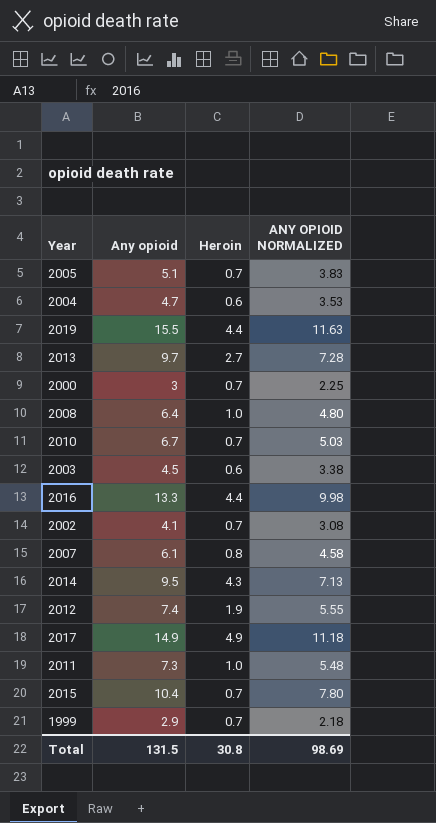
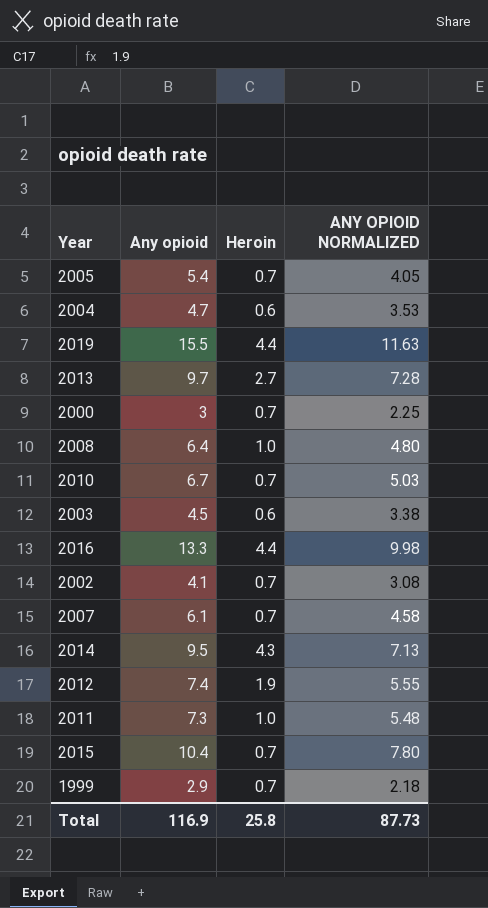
row 2017: 14.9 | 4.9 | 11.18 -> none
2005 | Any opioid: 5.1 -> 5.4
2005 | ANY OPIOID NORMALIZED: 3.83 -> 4.05
2007 | Heroin: 0.8 -> 0.7
Total | Any opioid: 131.5 -> 116.9
Total | Heroin: 30.8 -> 25.8
Total | ANY OPIOID NORMALIZED: 98.69 -> 87.73

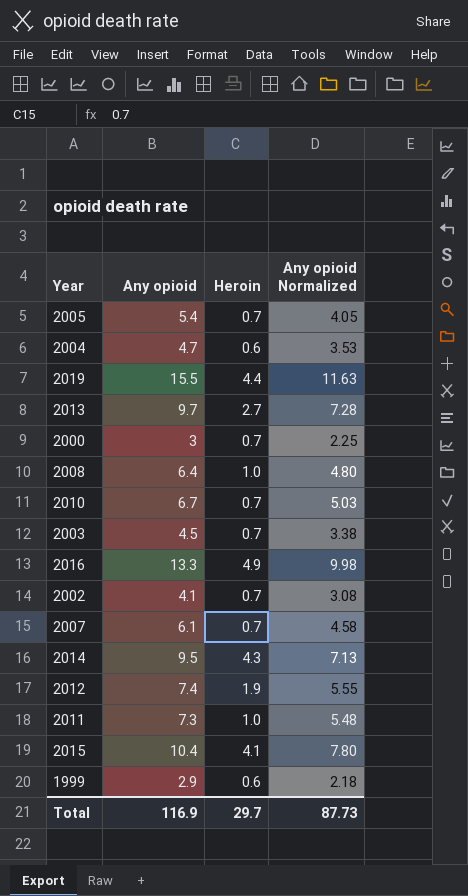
column name: ANY OPIOID NORMALIZED -> Any opioid Normalized
2003 | Heroin: 0.6 -> 0.7
2016 | Heroin: 4.4 -> 4.9
2015 | Heroin: 0.7 -> 4.1
1999 | Heroin: 0.7 -> 0.6
Total | Heroin: 25.8 -> 29.7

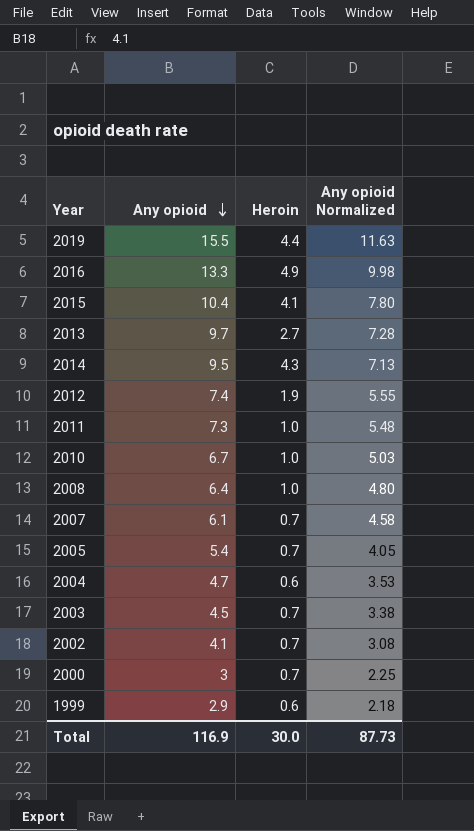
row order: none -> Any opioid descending
2010 | Heroin: 0.7 -> 1.0
Total | Heroin: 29.7 -> 30.0

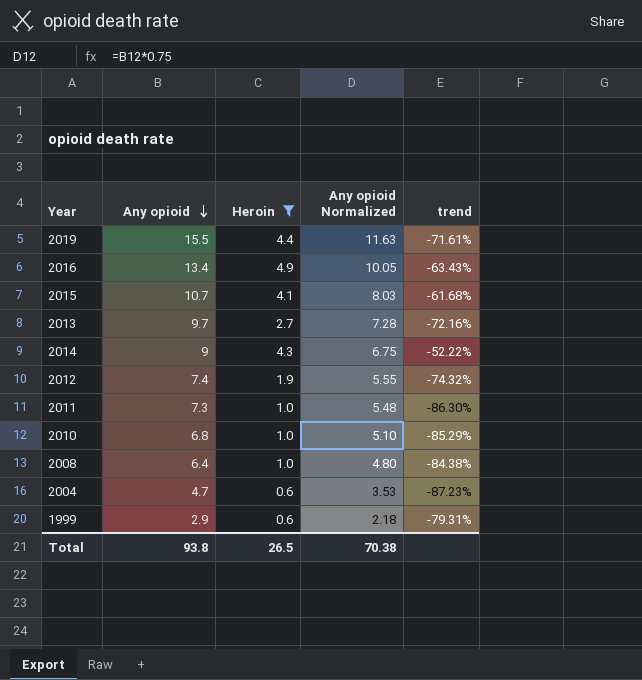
filter: none -> Heroin != 0.7
column trend | formula: none -> ([Heroin] - [Any opioid]) / [Any opioid]
2016 | Any opioid: 13.3 -> 13.4
2016 | Any opioid Normalized: 9.98 -> 10.05
2015 | Any opioid: 10.4 -> 10.7
2015 | Any opioid Normalized: 7.80 -> 8.03
2014 | Any opioid: 9.5 -> 9
2014 | Any opioid Normalized: 7.13 -> 6.75
2010 | Any opioid: 6.7 -> 6.8
2010 | Any opioid Normalized: 5.03 -> 5.10
Total | Any opioid: 116.9 -> 93.8
Total | Heroin: 30.0 -> 26.5
Total | Any opioid Normalized: 87.73 -> 70.38

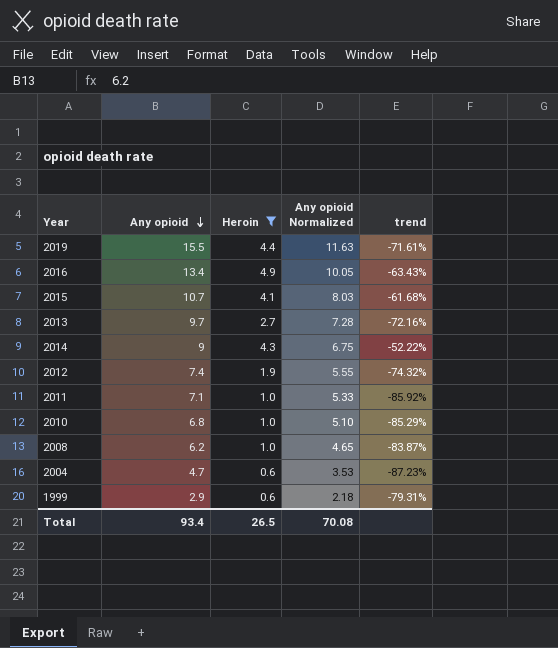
2011 | Any opioid: 7.3 -> 7.1
2011 | Any opioid Normalized: 5.48 -> 5.33
2011 | trend: -86.30% -> -85.92%
2008 | Any opioid: 6.4 -> 6.2
2008 | Any opioid Normalized: 4.80 -> 4.65
2008 | trend: -84.38% -> -83.87%
Total | Any opioid: 93.8 -> 93.4
Total | Any opioid Normalized: 70.38 -> 70.08

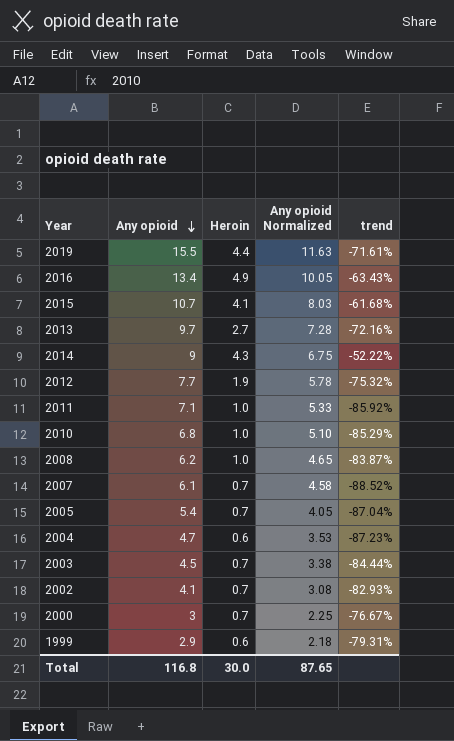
filter: Heroin != 0.7 -> none
2012 | Any opioid: 7.4 -> 7.7
2012 | Any opioid Normalized: 5.55 -> 5.78
2012 | trend: -74.32% -> -75.32%
Total | Any opioid: 93.4 -> 116.8
Total | Heroin: 26.5 -> 30.0
Total | Any opioid Normalized: 70.08 -> 87.65

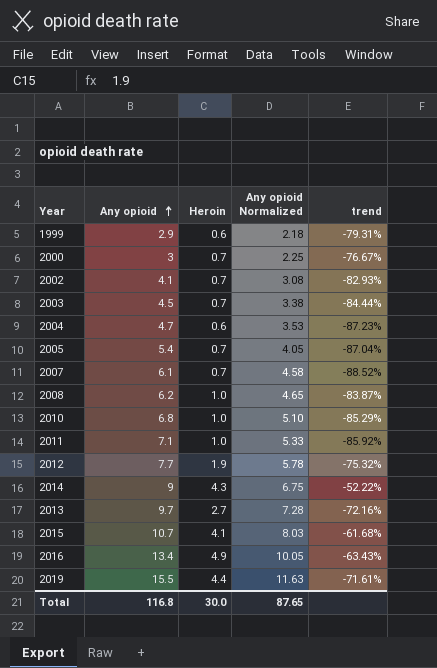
row order: Any opioid descending -> Any opioid ascending

